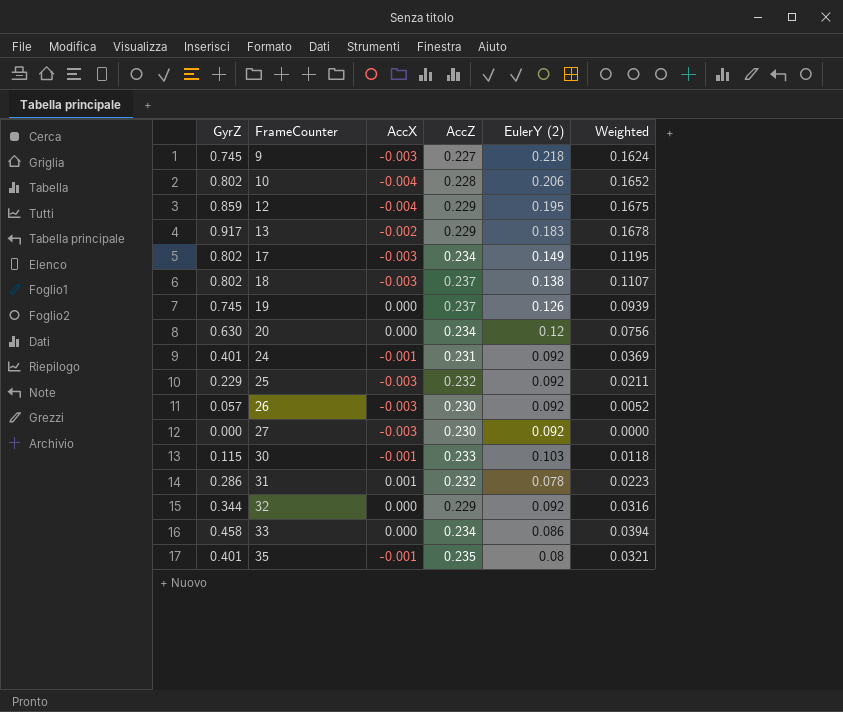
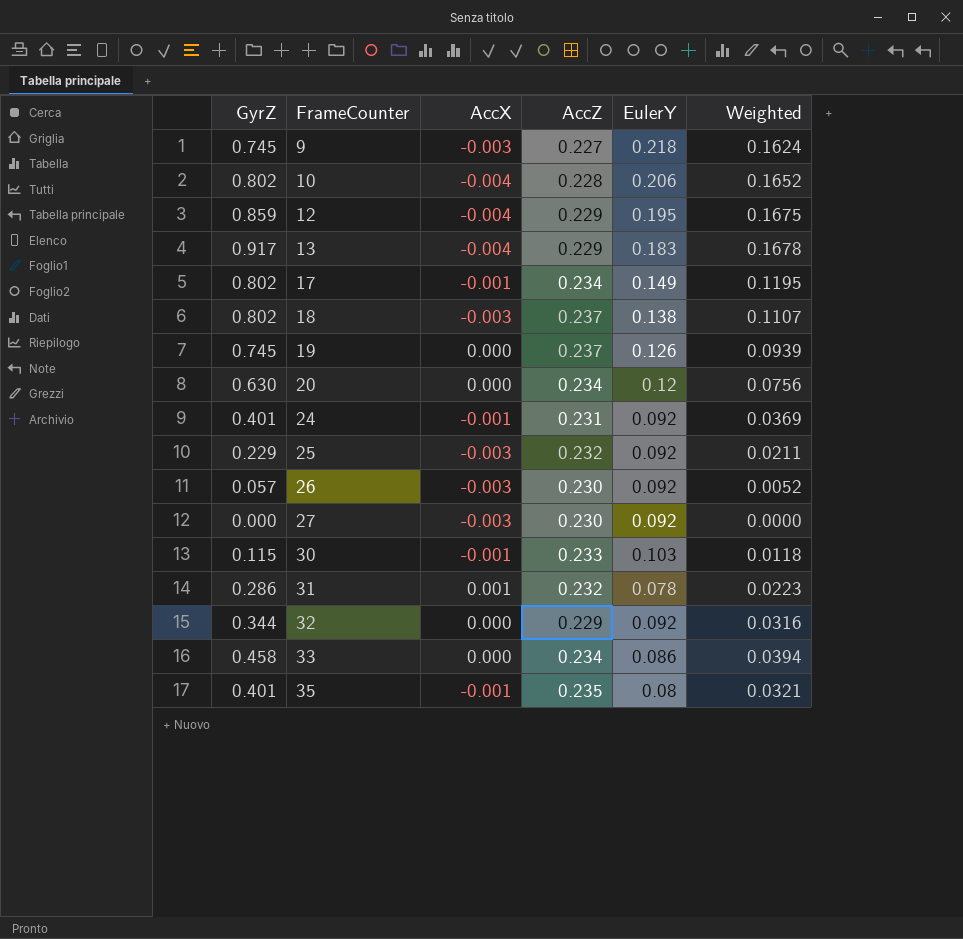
column name: EulerY (2) -> EulerY
13 | AccX: -0.002 -> -0.004
17 | AccX: -0.003 -> -0.001

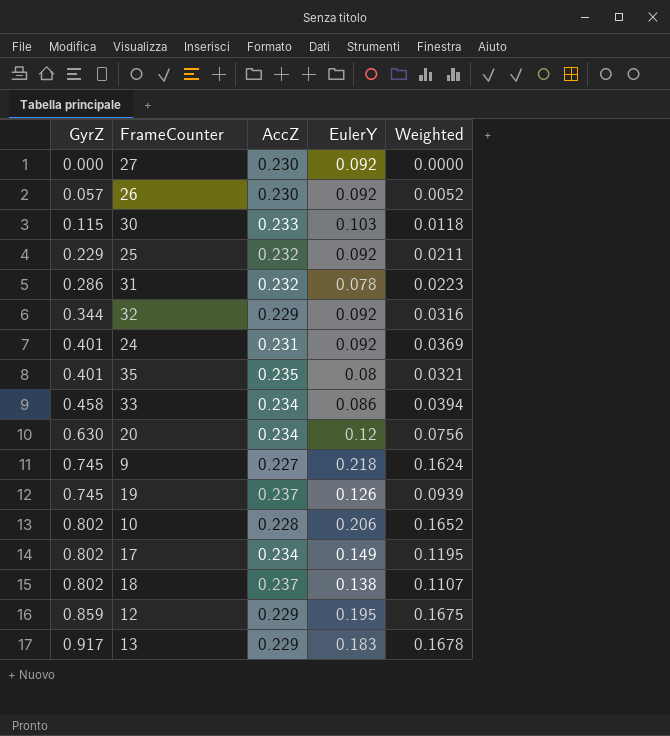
row order: FrameCounter ascending -> GyrZ ascending
column AccX | position: 3 -> none

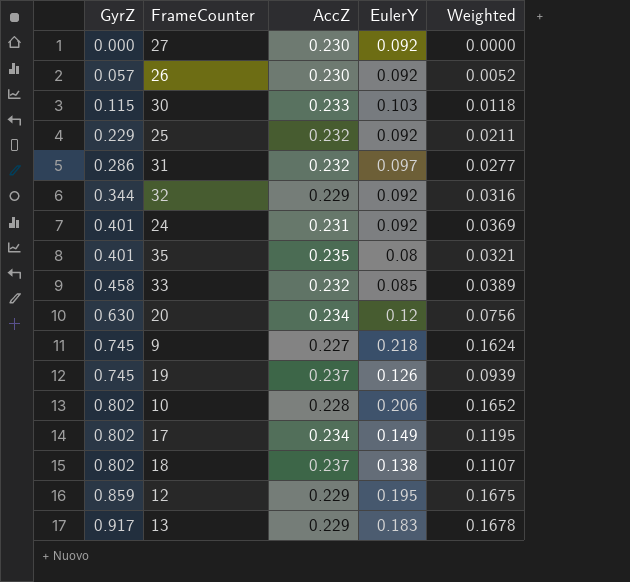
31 | EulerY: 0.078 -> 0.097
31 | Weighted: 0.0223 -> 0.0277
33 | AccZ: 0.234 -> 0.232
33 | EulerY: 0.086 -> 0.085
33 | Weighted: 0.0394 -> 0.0389

